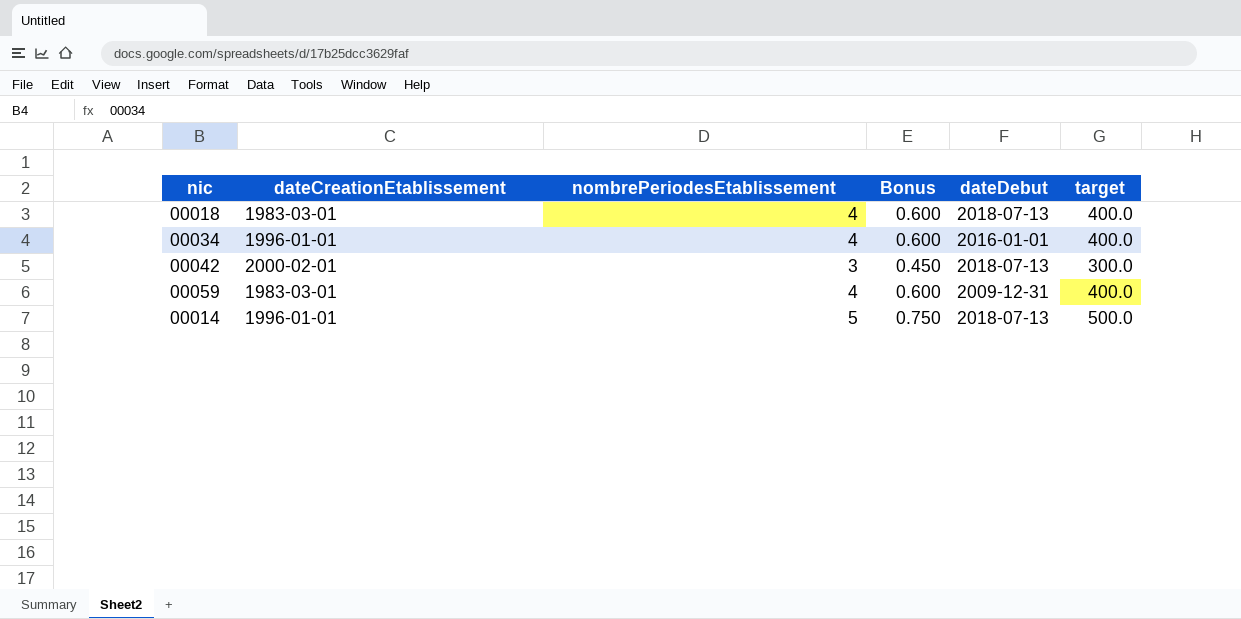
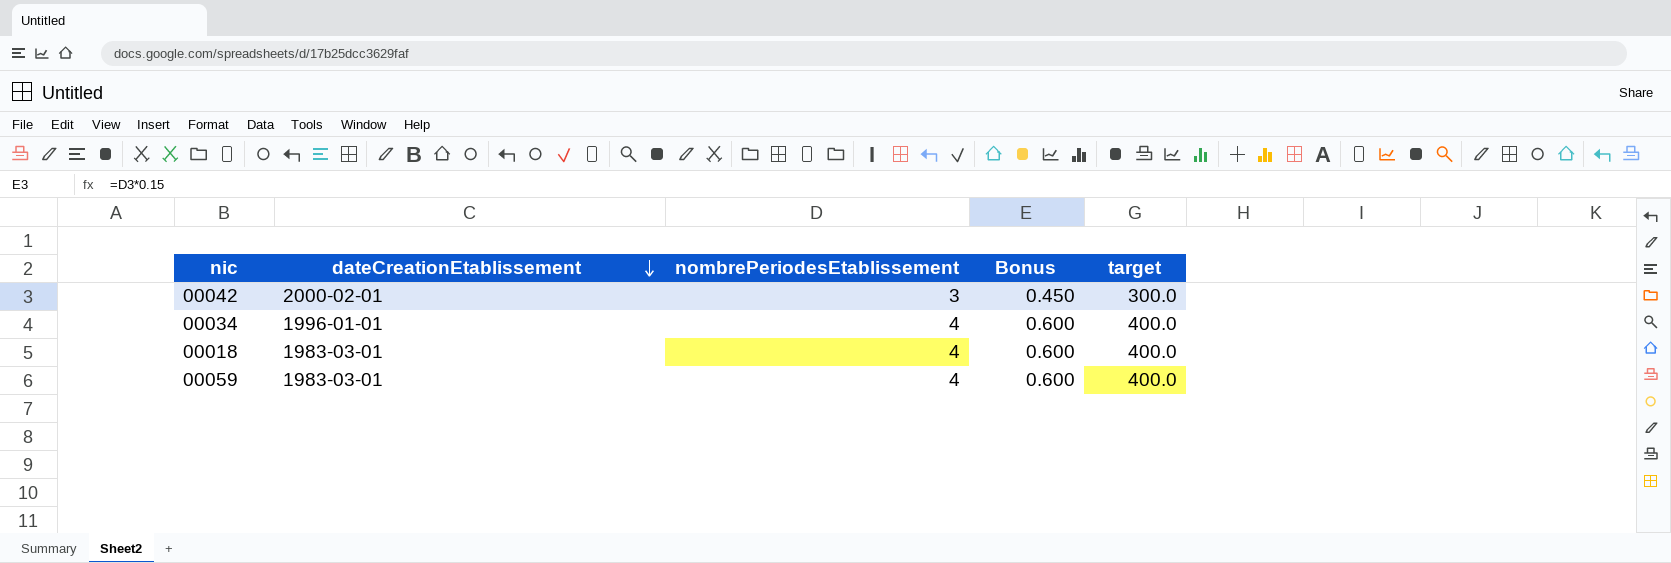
row order: none -> dateCreationEtablissement descending
column dateDebut | position: 5 -> none
row 00014: 1996-01-01 | 5 | 0.750 | 2018-07-13 | 500.0 -> none

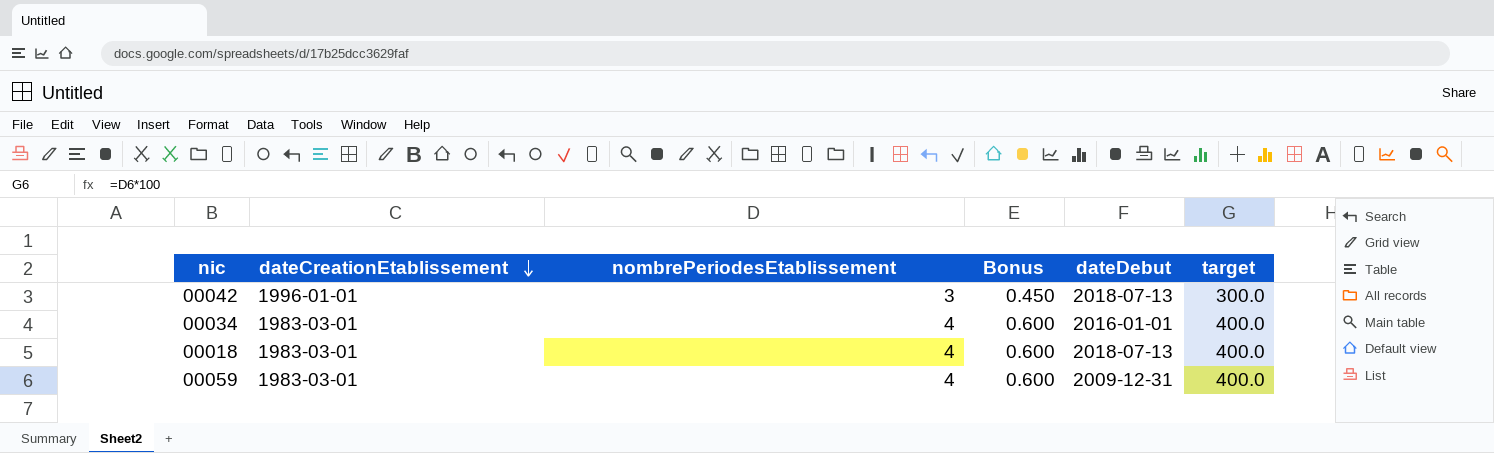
column dateDebut | position: none -> 5
00042 | dateCreationEtablissement: 2000-02-01 -> 1996-01-01
00034 | dateCreationEtablissement: 1996-01-01 -> 1983-03-01

